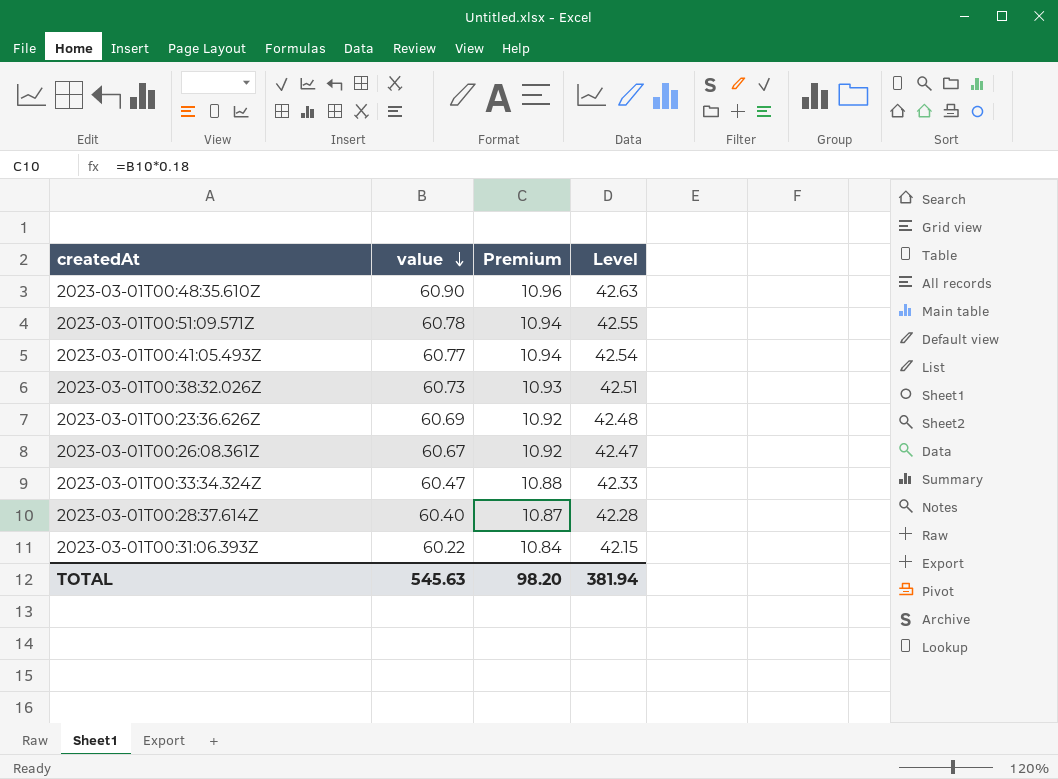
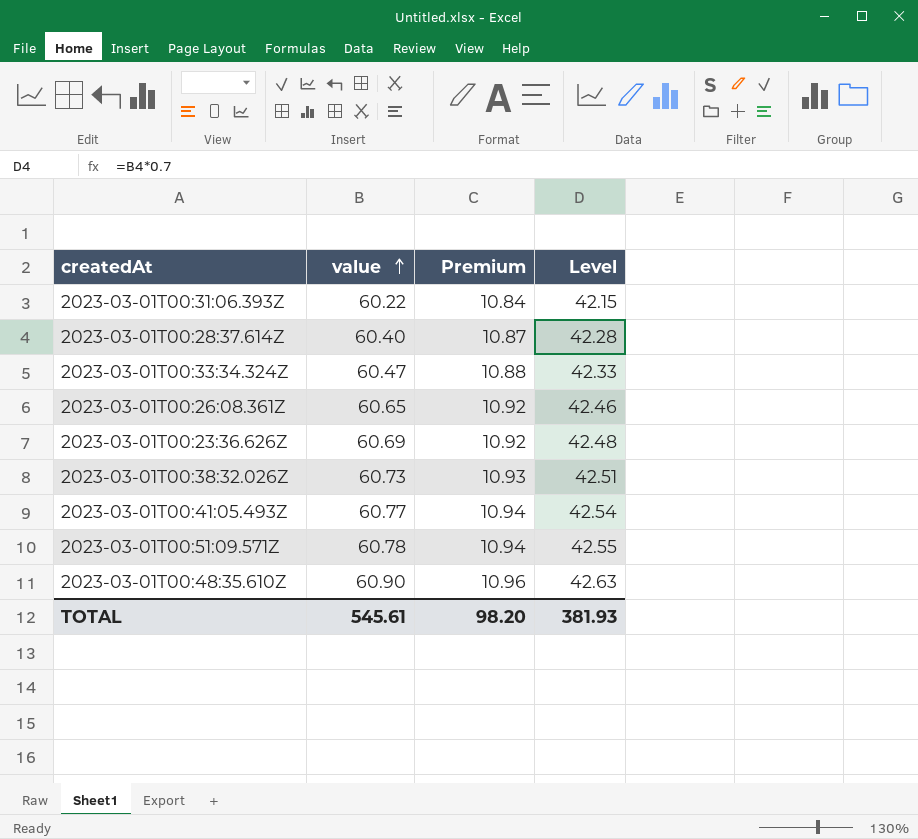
row order: value descending -> value ascending
2023-03-01T00:26:08.361Z | value: 60.67 -> 60.65
2023-03-01T00:26:08.361Z | Level: 42.47 -> 42.46
TOTAL | value: 545.63 -> 545.61
TOTAL | Level: 381.94 -> 381.93

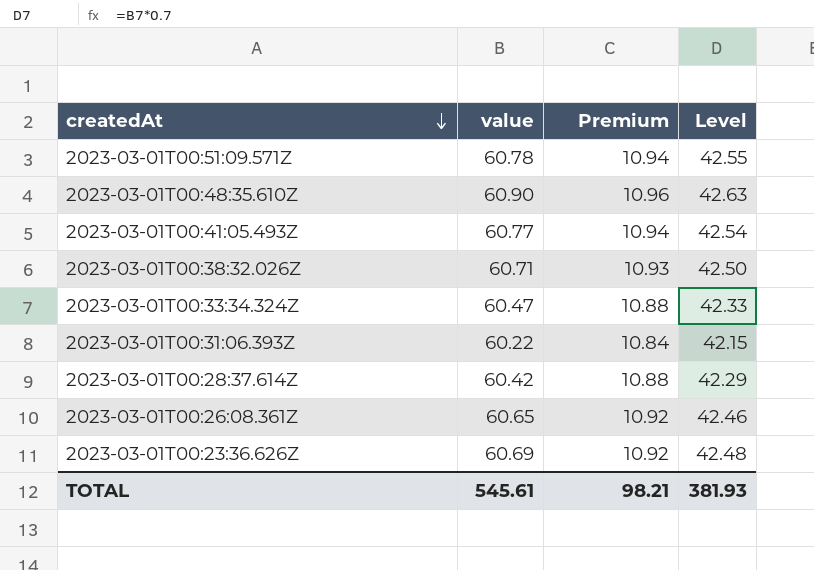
row order: value ascending -> createdAt descending
2023-03-01T00:38:32.026Z | value: 60.73 -> 60.71
2023-03-01T00:38:32.026Z | Level: 42.51 -> 42.50
2023-03-01T00:28:37.614Z | value: 60.40 -> 60.42
2023-03-01T00:28:37.614Z | Premium: 10.87 -> 10.88
2023-03-01T00:28:37.614Z | Level: 42.28 -> 42.29
TOTAL | Premium: 98.20 -> 98.21

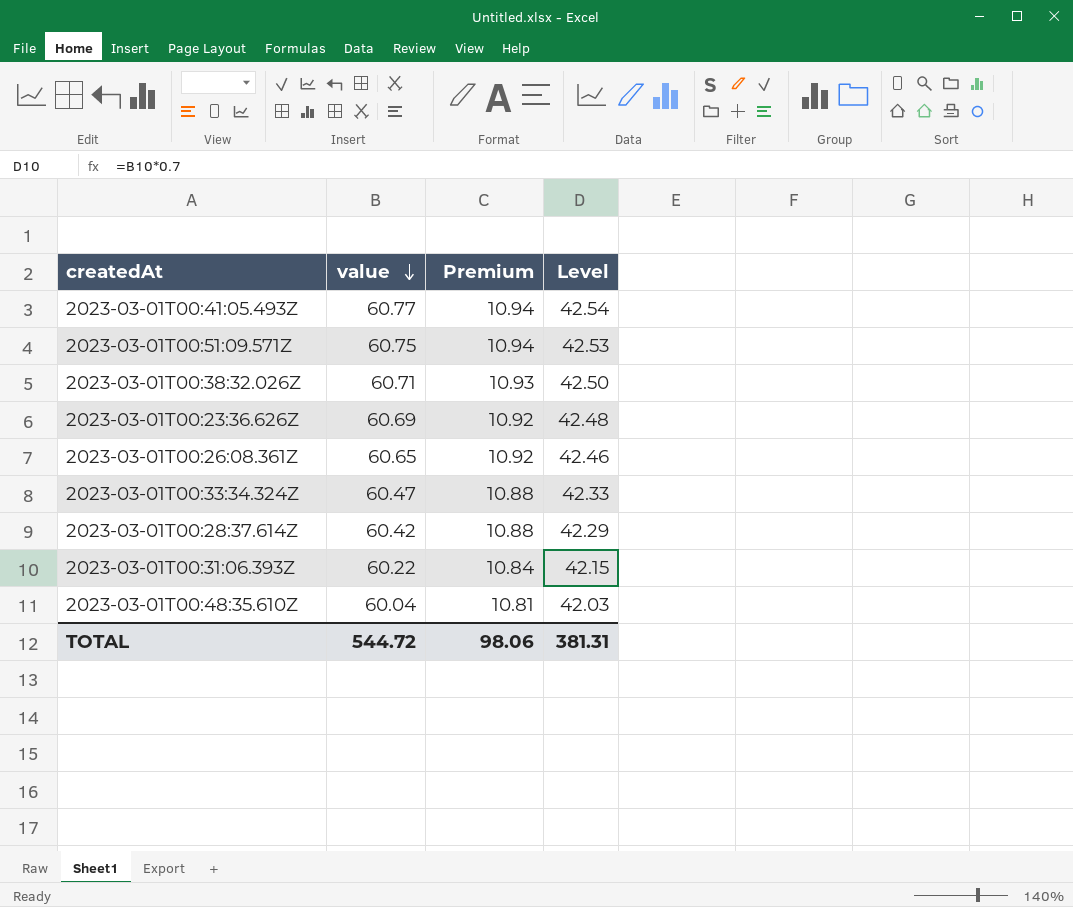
row order: createdAt descending -> value descending
2023-03-01T00:51:09.571Z | value: 60.78 -> 60.75
2023-03-01T00:51:09.571Z | Level: 42.55 -> 42.53
2023-03-01T00:48:35.610Z | value: 60.90 -> 60.04
2023-03-01T00:48:35.610Z | Premium: 10.96 -> 10.81
2023-03-01T00:48:35.610Z | Level: 42.63 -> 42.03
TOTAL | value: 545.61 -> 544.72
TOTAL | Premium: 98.21 -> 98.06
TOTAL | Level: 381.93 -> 381.31

